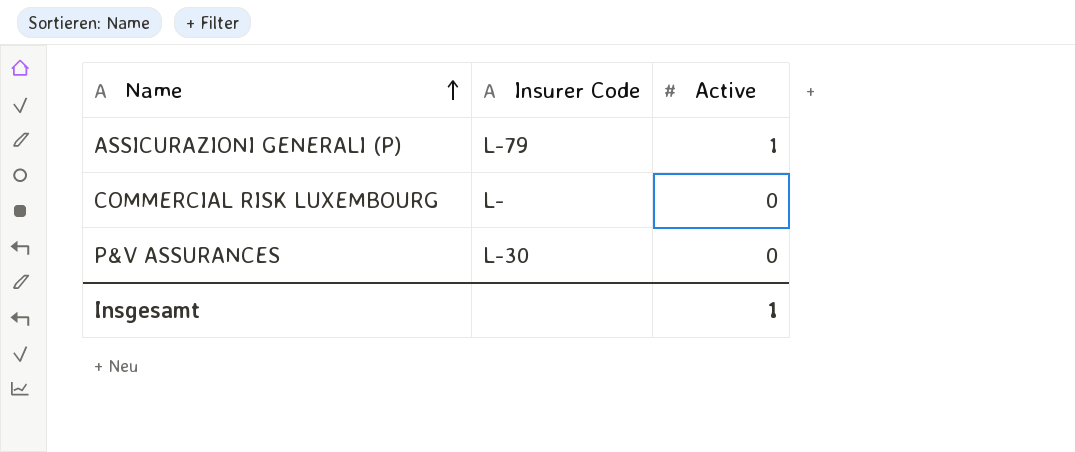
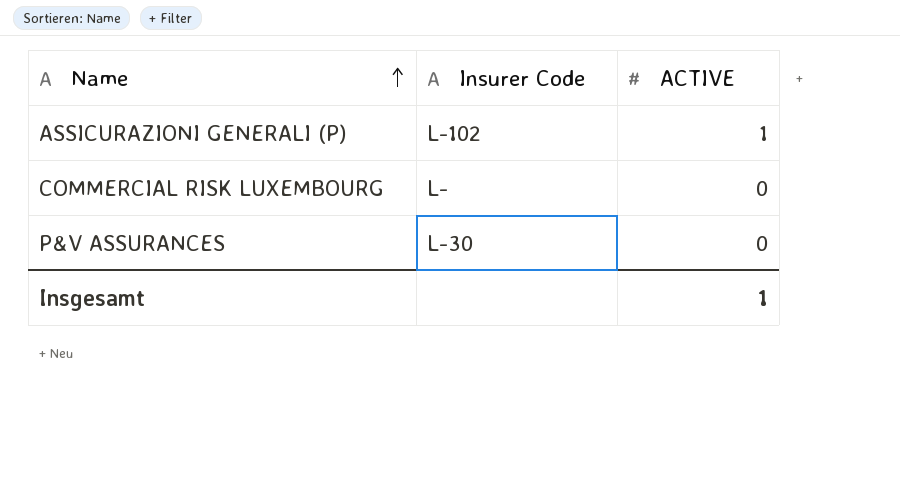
column name: Active -> ACTIVE
ASSICURAZIONI GENERALI (P) | Insurer Code: L-79 -> L-102

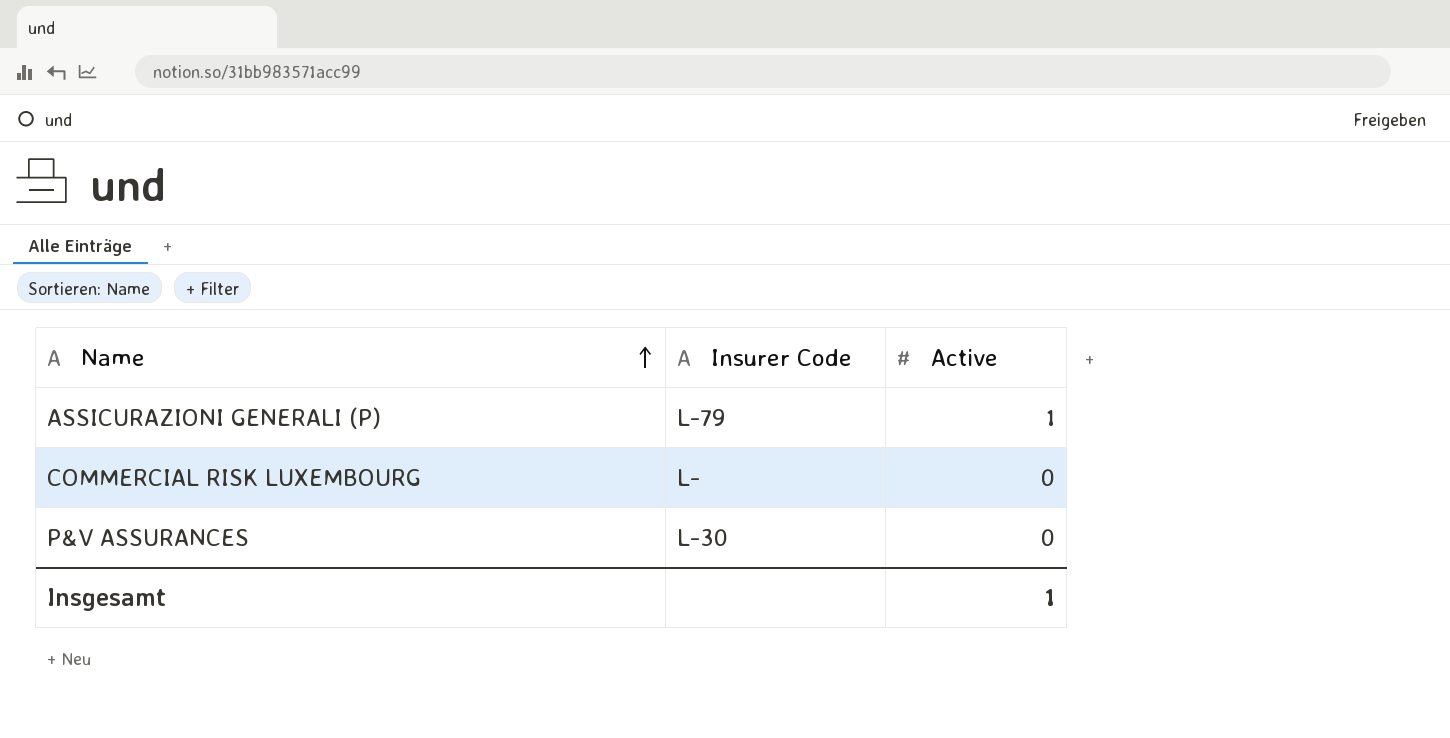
column name: ACTIVE -> Active
ASSICURAZIONI GENERALI (P) | Insurer Code: L-102 -> L-79

